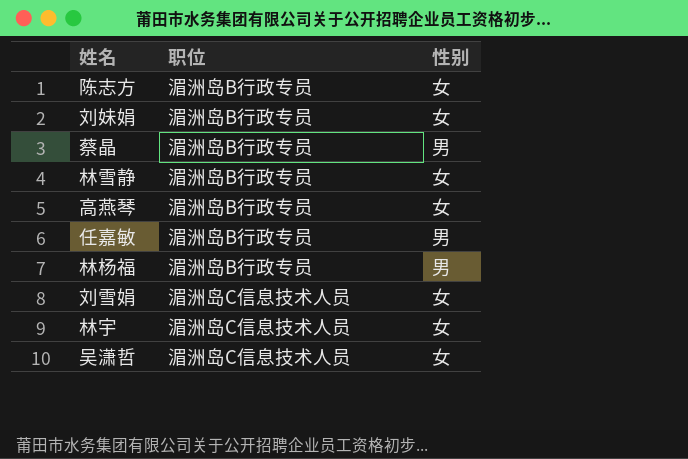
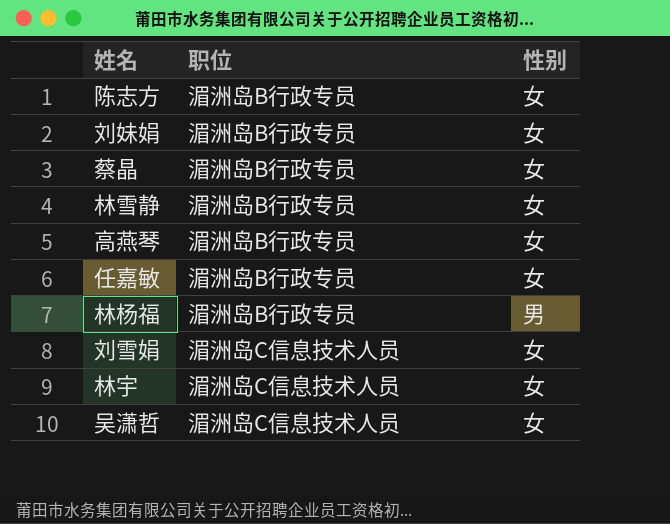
蔡晶 | 性别: 男 -> 女
任嘉敏 | 性别: 男 -> 女

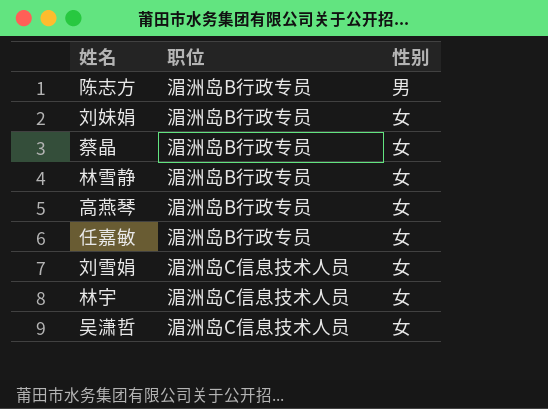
row 林杨福: 湄洲岛B行政专员 | 男 -> none
陈志方 | 性别: 女 -> 男

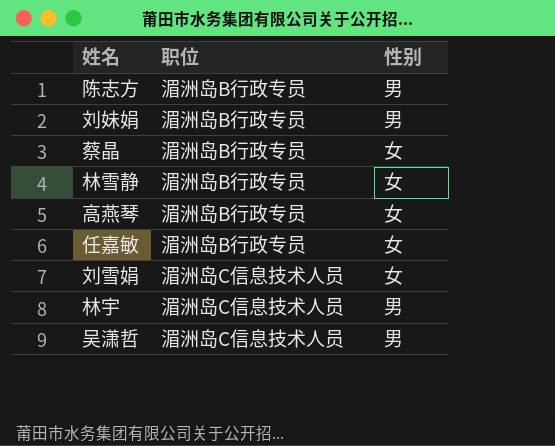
刘妹娟 | 性别: 女 -> 男
林宇 | 性别: 女 -> 男
吴潇哲 | 性别: 女 -> 男

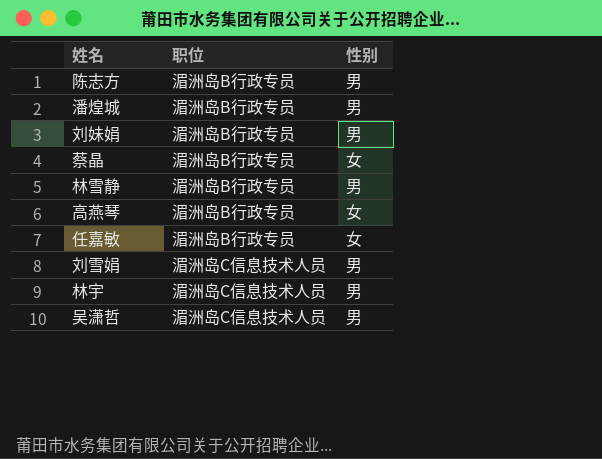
row 潘煌城: none -> 湄洲岛B行政专员 | 男
林雪静 | 性别: 女 -> 男
刘雪娟 | 性别: 女 -> 男

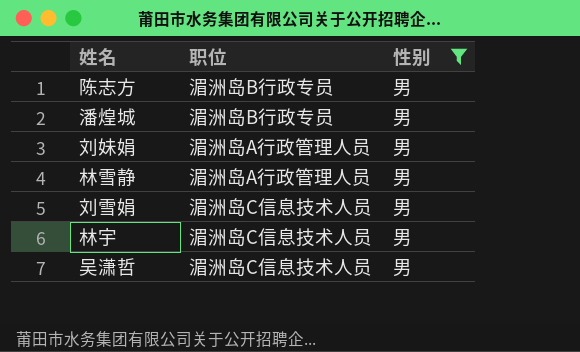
filter: none -> 性别 = 男
刘妹娟 | 职位: 湄洲岛B行政专员 -> 湄洲岛A行政管理人员
林雪静 | 职位: 湄洲岛B行政专员 -> 湄洲岛A行政管理人员

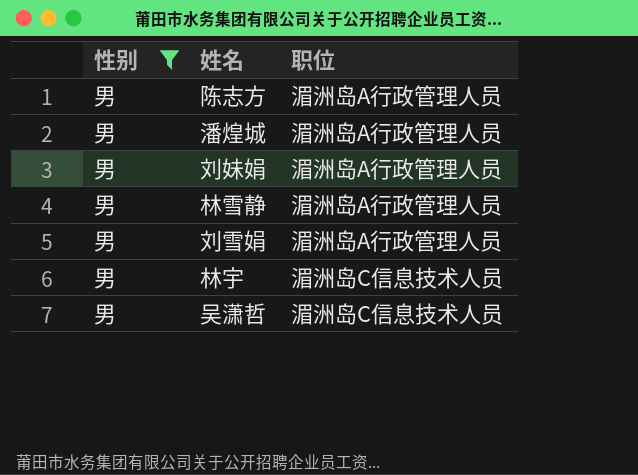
column 性别 | position: 3 -> 1
陈志方 | 职位: 湄洲岛B行政专员 -> 湄洲岛A行政管理人员
潘煌城 | 职位: 湄洲岛B行政专员 -> 湄洲岛A行政管理人员
刘雪娟 | 职位: 湄洲岛C信息技术人员 -> 湄洲岛A行政管理人员

